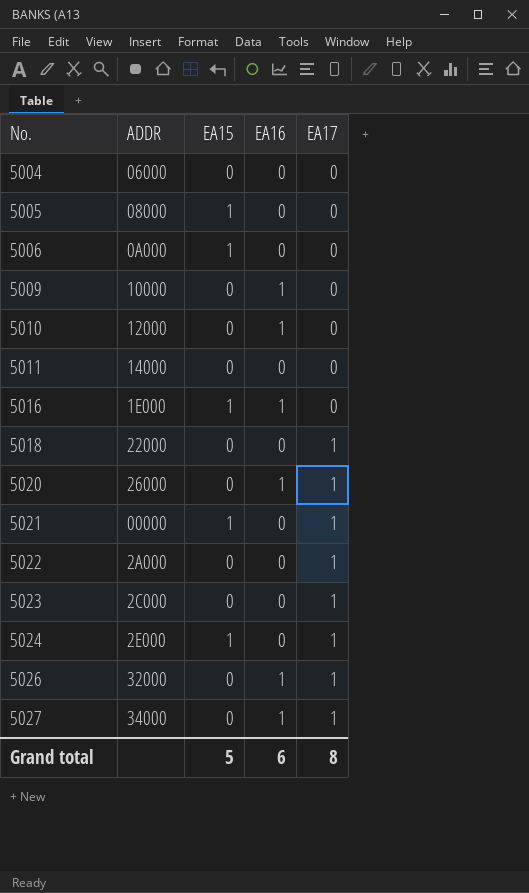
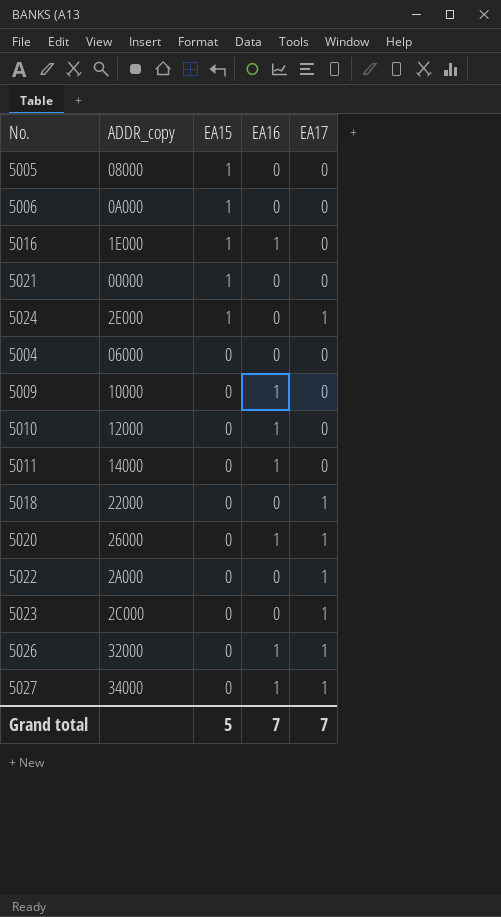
row order: No. ascending -> EA15 descending
column name: ADDR -> ADDR_copy
5021 | EA17: 1 -> 0
5011 | EA16: 0 -> 1
Grand total | EA16: 6 -> 7
Grand total | EA17: 8 -> 7

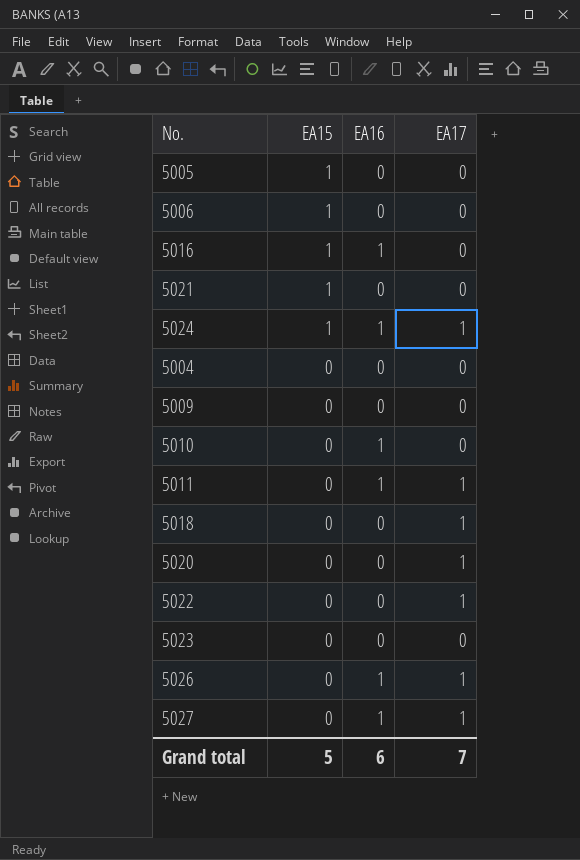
column ADDR_copy | position: 2 -> none
5024 | EA16: 0 -> 1
5009 | EA16: 1 -> 0
5011 | EA17: 0 -> 1
5020 | EA16: 1 -> 0
5023 | EA17: 1 -> 0
Grand total | EA16: 7 -> 6

